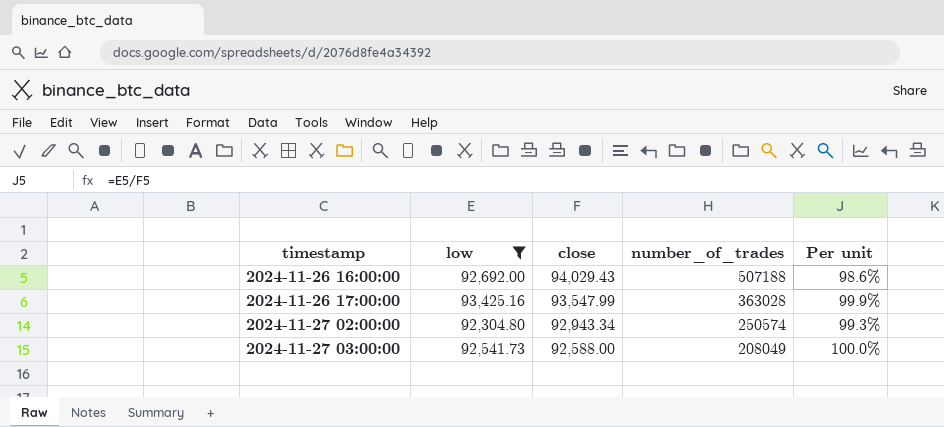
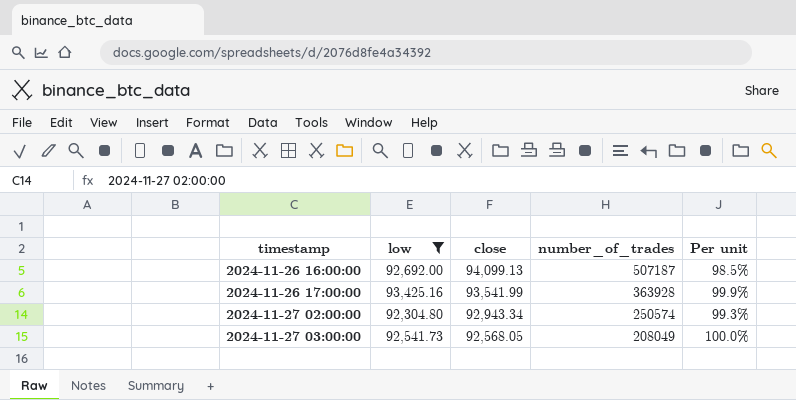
2024-11-26 16:00:00 | close: 94,029.43 -> 94,099.13
2024-11-26 16:00:00 | number_of_trades: 507188 -> 507187
2024-11-26 16:00:00 | Per unit: 98.6% -> 98.5%
2024-11-26 17:00:00 | close: 93,547.99 -> 93,541.99
2024-11-26 17:00:00 | number_of_trades: 363028 -> 363928
2024-11-27 03:00:00 | close: 92,588.00 -> 92,568.05

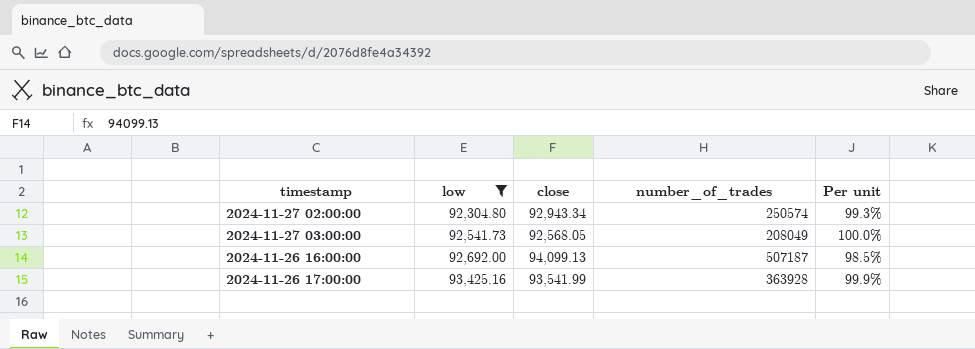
row order: timestamp ascending -> low ascending

